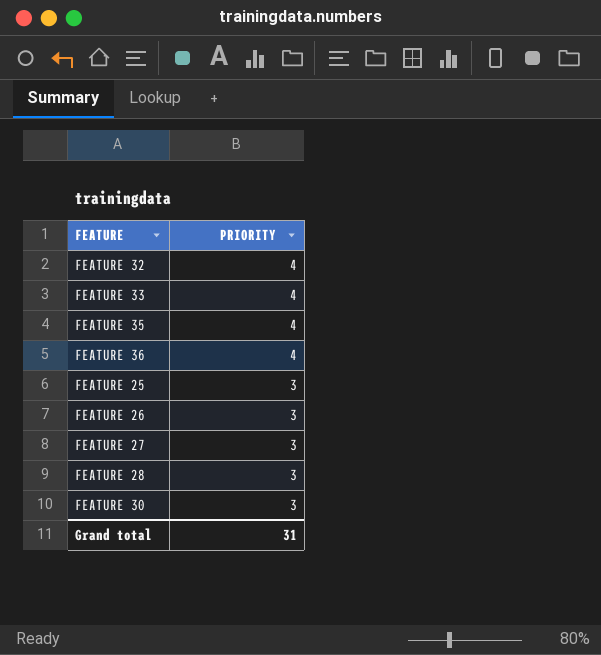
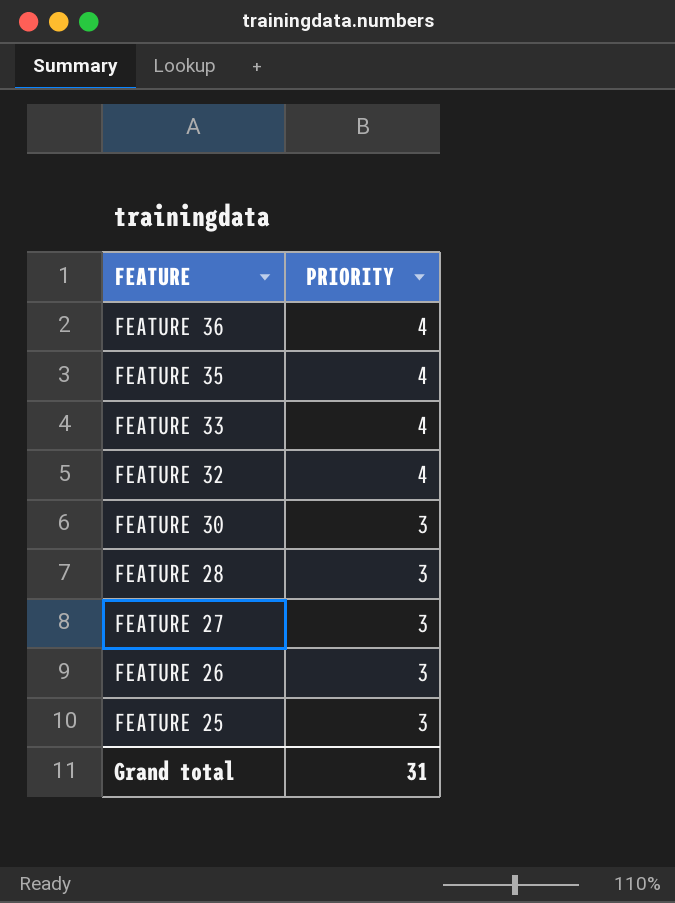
row order: PRIORITY descending -> FEATURE descending

